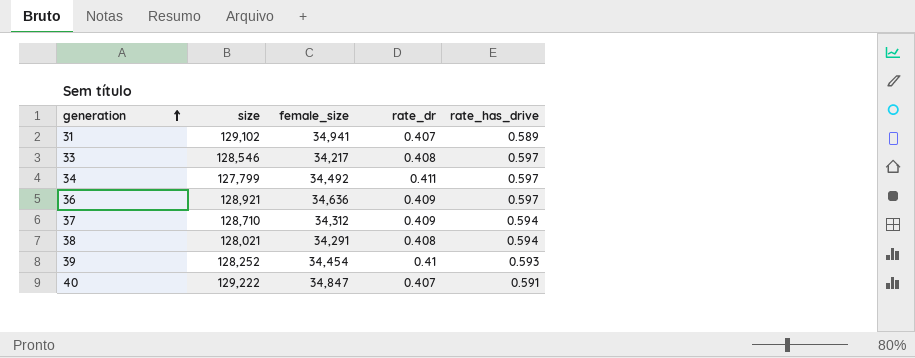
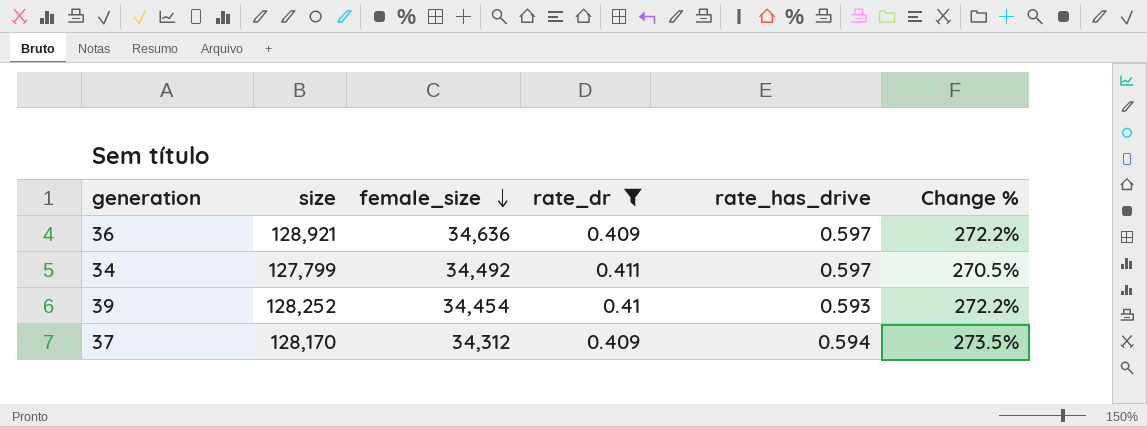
filter: none -> rate_dr >= 0.409
row order: generation ascending -> female_size descending
column Change % | formula: none -> ([size] - [female_size]) / [female_size]
37 | size: 128,710 -> 128,170

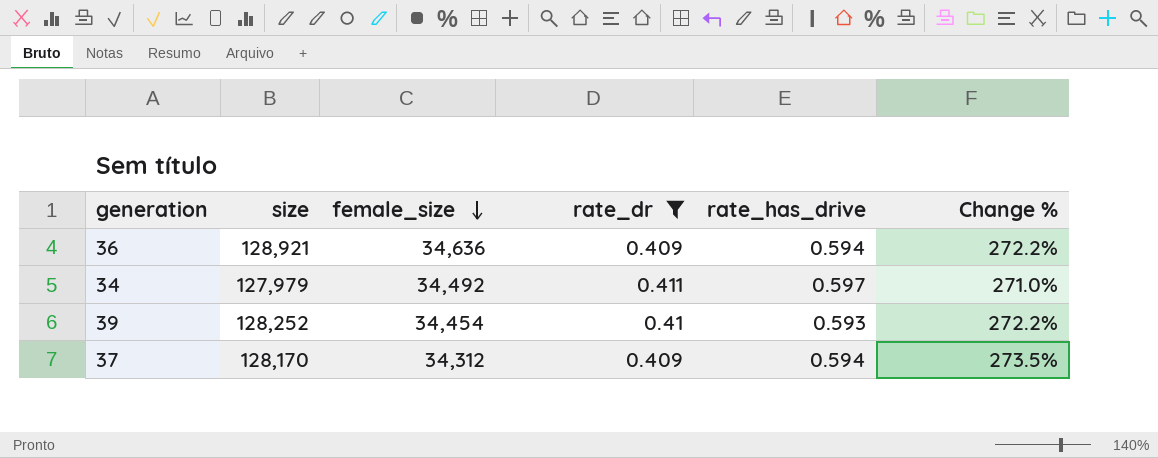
36 | rate_has_drive: 0.597 -> 0.594
34 | size: 127,799 -> 127,979
34 | Change %: 270.5% -> 271.0%

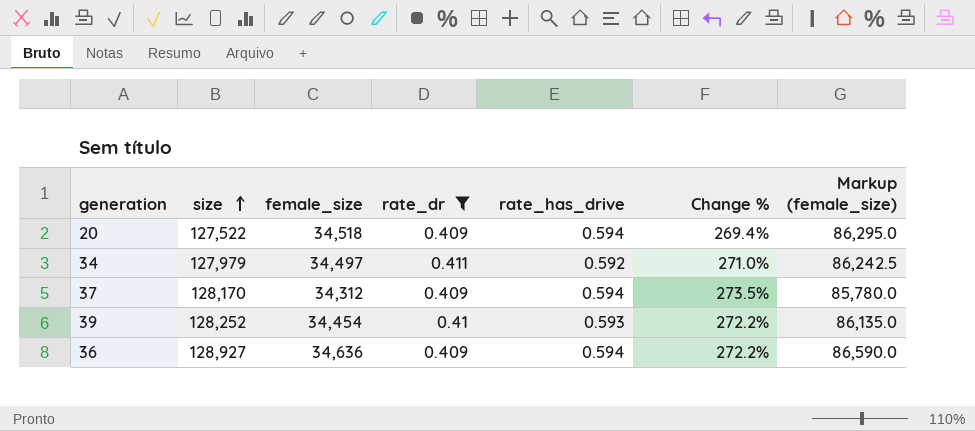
row order: female_size descending -> size ascending
column Markup (female_size) | formula: none -> [female_size] * 2.5
row 20: none -> 127,522 | 34,518 | 0.409 | 0.594 | 269.4% | 86,295.0
34 | female_size: 34,492 -> 34,497
34 | rate_has_drive: 0.597 -> 0.592
36 | size: 128,921 -> 128,927

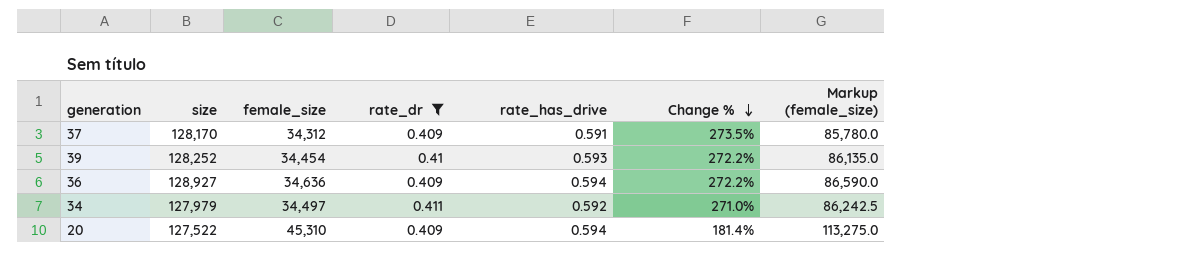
row order: size ascending -> Change % descending
37 | rate_has_drive: 0.594 -> 0.591
20 | female_size: 34,518 -> 45,310
20 | Change %: 269.4% -> 181.4%
20 | Markup (female_size): 86,295.0 -> 113,275.0

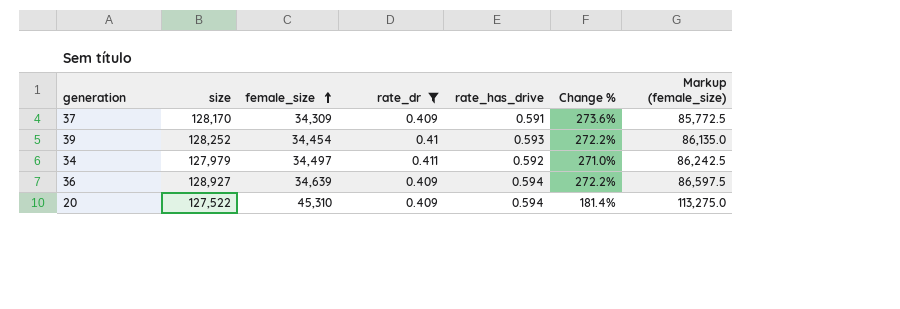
row order: Change % descending -> female_size ascending
37 | female_size: 34,312 -> 34,309
37 | Change %: 273.5% -> 273.6%
37 | Markup (female_size): 85,780.0 -> 85,772.5
36 | female_size: 34,636 -> 34,639
36 | Markup (female_size): 86,590.0 -> 86,597.5

